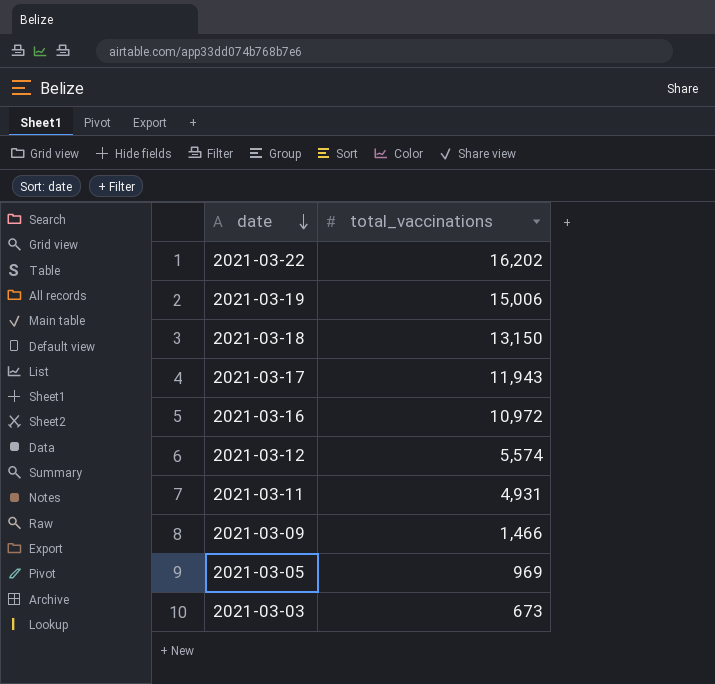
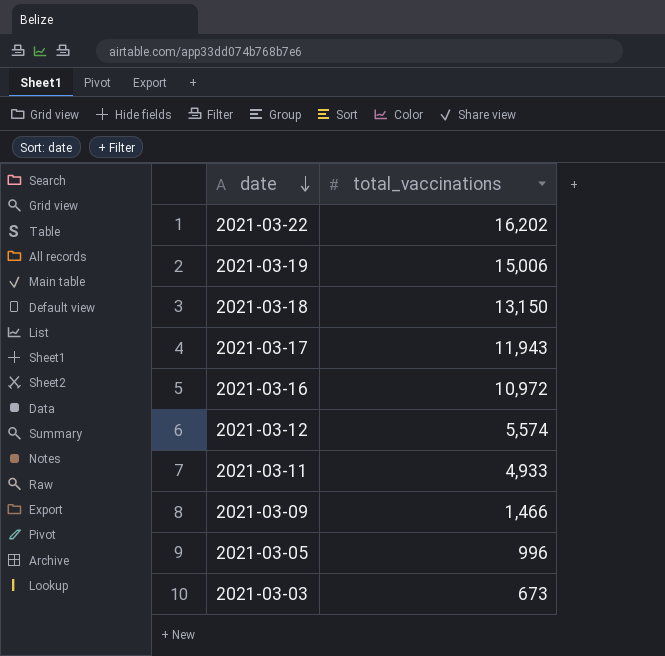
2021-03-11 | total_vaccinations: 4,931 -> 4,933
2021-03-05 | total_vaccinations: 969 -> 996

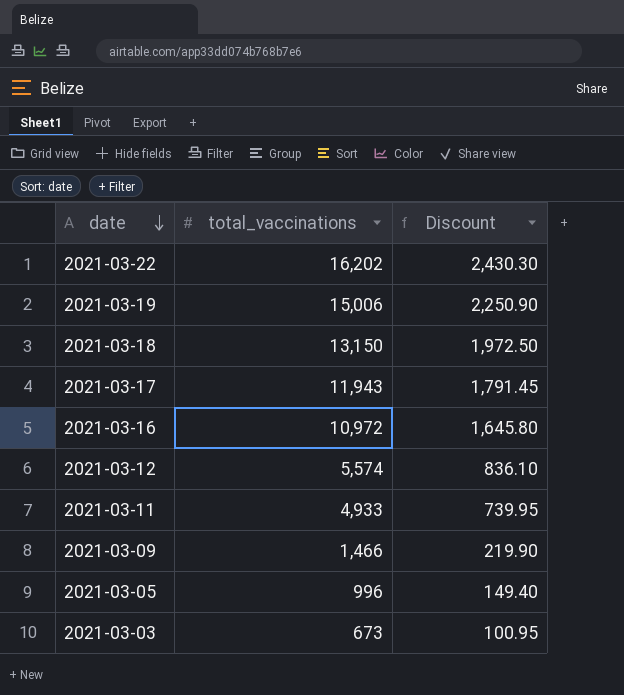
column Discount | formula: none -> [total_vaccinations] * 0.15

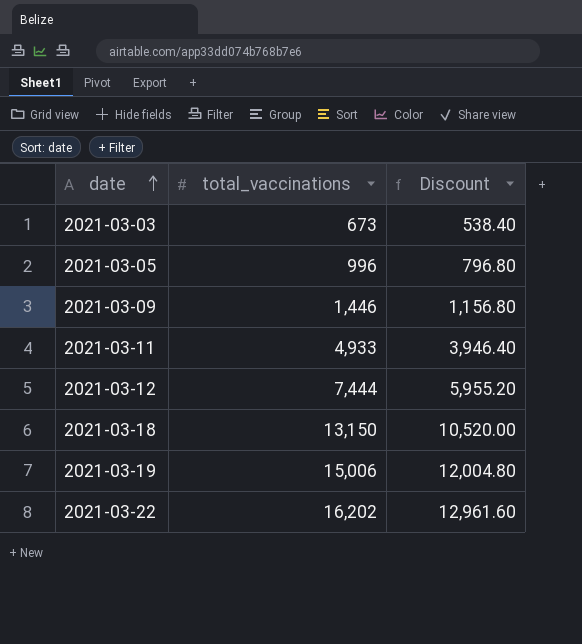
row order: date descending -> date ascending
column Discount | formula: [total_vaccinations] * 0.15 -> [total_vaccinations] * 0.8
row 2021-03-17: 11,943 | 1,791.45 -> none
row 2021-03-16: 10,972 | 1,645.80 -> none
2021-03-09 | total_vaccinations: 1,466 -> 1,446
2021-03-12 | total_vaccinations: 5,574 -> 7,444

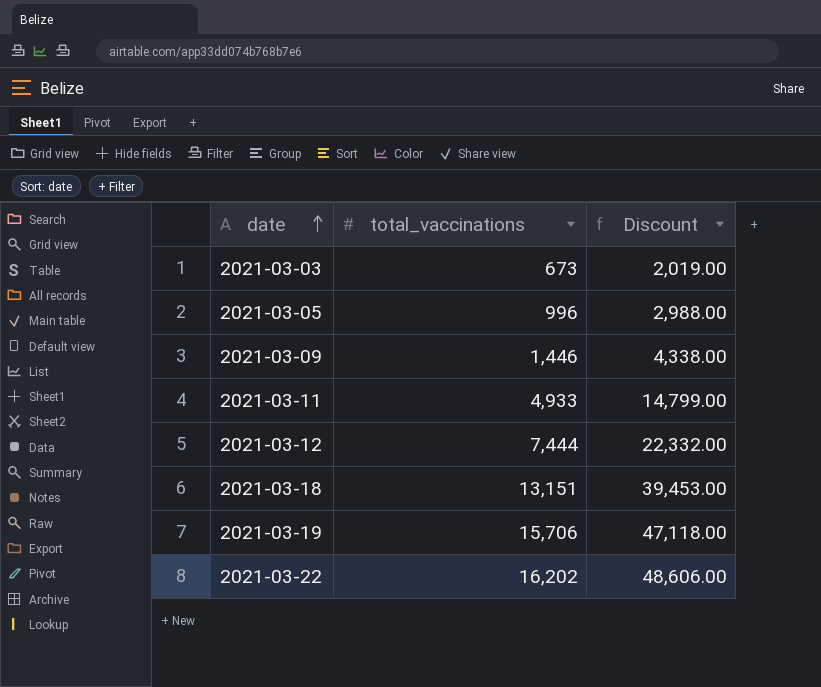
column Discount | formula: [total_vaccinations] * 0.8 -> [total_vaccinations] * 3
2021-03-18 | total_vaccinations: 13,150 -> 13,151
2021-03-19 | total_vaccinations: 15,006 -> 15,706

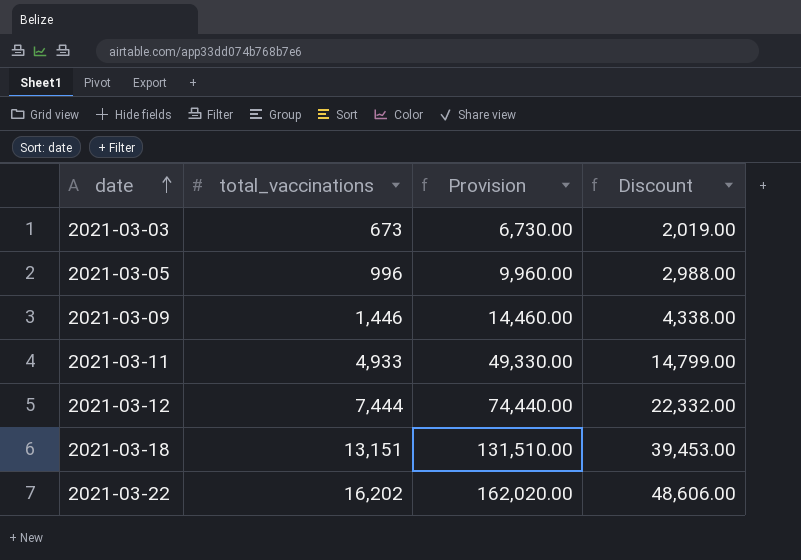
column Provision | formula: none -> [total_vaccinations] * 10
row 2021-03-19: 15,706 | 47,118.00 -> none

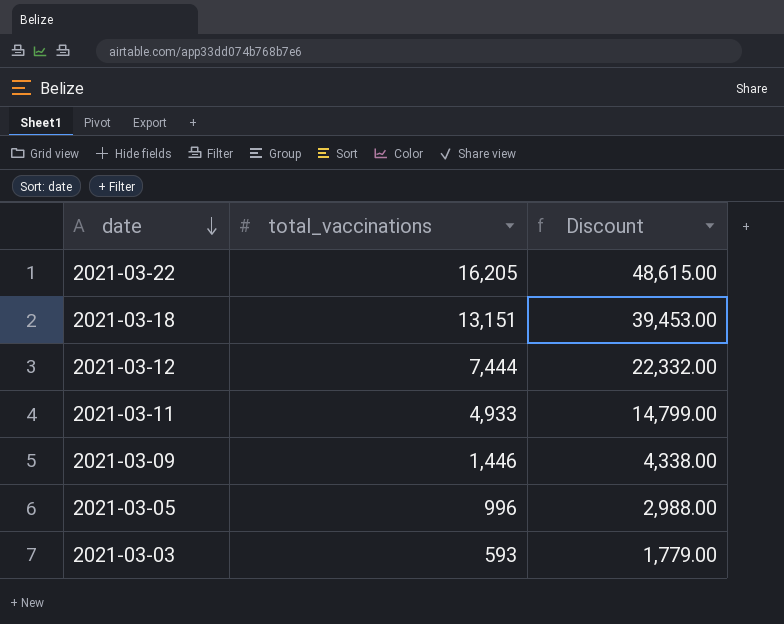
row order: date ascending -> date descending
column Provision | formula: [total_vaccinations] * 10 -> none
2021-03-22 | total_vaccinations: 16,202 -> 16,205
2021-03-22 | Discount: 48,606.00 -> 48,615.00
2021-03-03 | total_vaccinations: 673 -> 593
2021-03-03 | Discount: 2,019.00 -> 1,779.00

